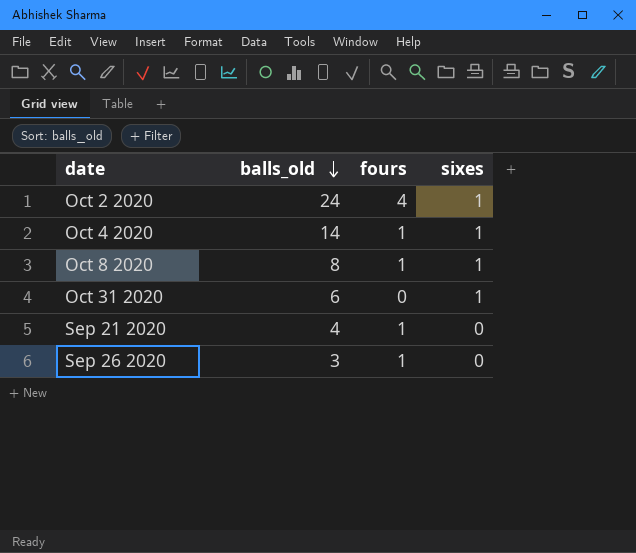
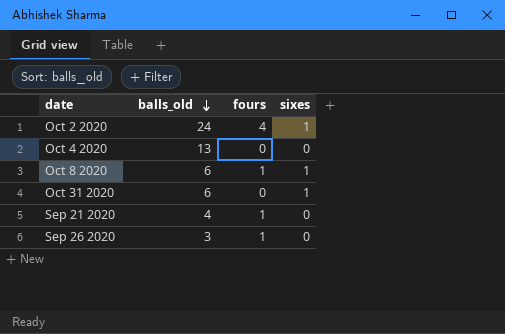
Oct 4 2020 | balls_old: 14 -> 13
Oct 4 2020 | fours: 1 -> 0
Oct 4 2020 | sixes: 1 -> 0
Oct 8 2020 | balls_old: 8 -> 6

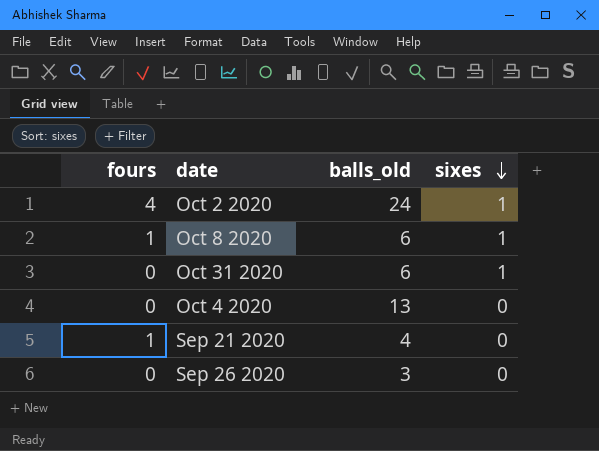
row order: balls_old descending -> sixes descending
column fours | position: 3 -> 1
Sep 26 2020 | fours: 1 -> 0

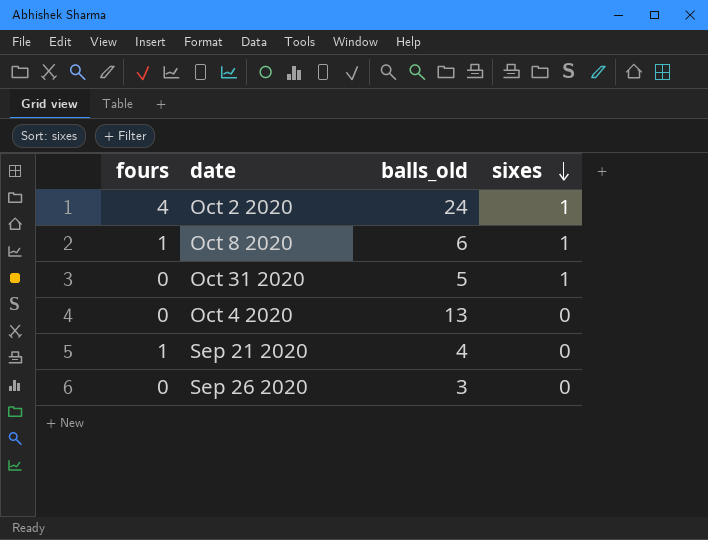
Oct 31 2020 | balls_old: 6 -> 5

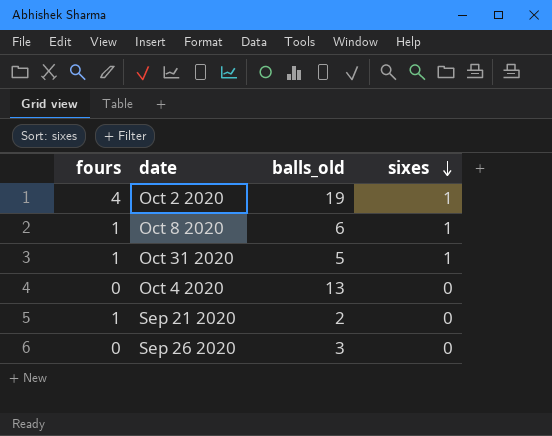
Oct 2 2020 | balls_old: 24 -> 19
Oct 31 2020 | fours: 0 -> 1
Sep 21 2020 | balls_old: 4 -> 2

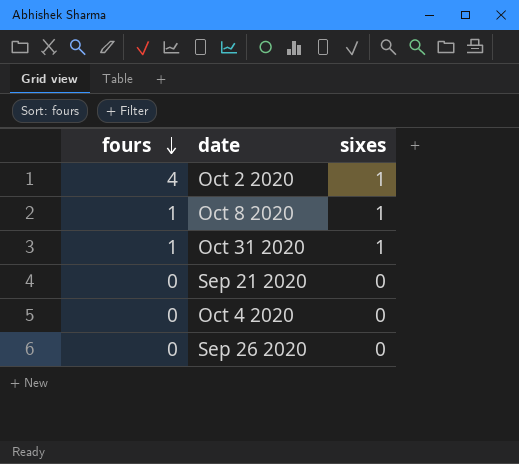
row order: sixes descending -> fours descending
column balls_old | position: 3 -> none
Sep 21 2020 | fours: 1 -> 0

